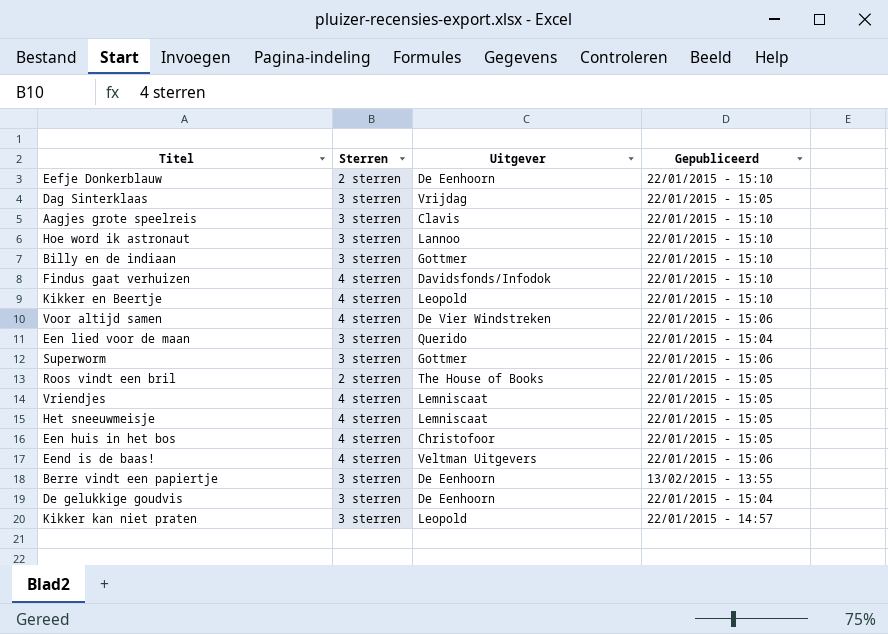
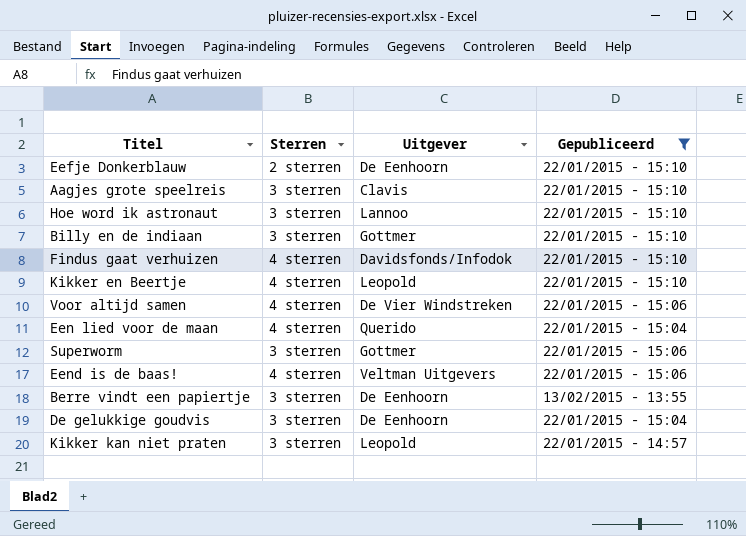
filter: none -> Gepubliceerd != 22/01/2015 - 15:05
Een lied voor de maan | Sterren: 3 sterren -> 4 sterren

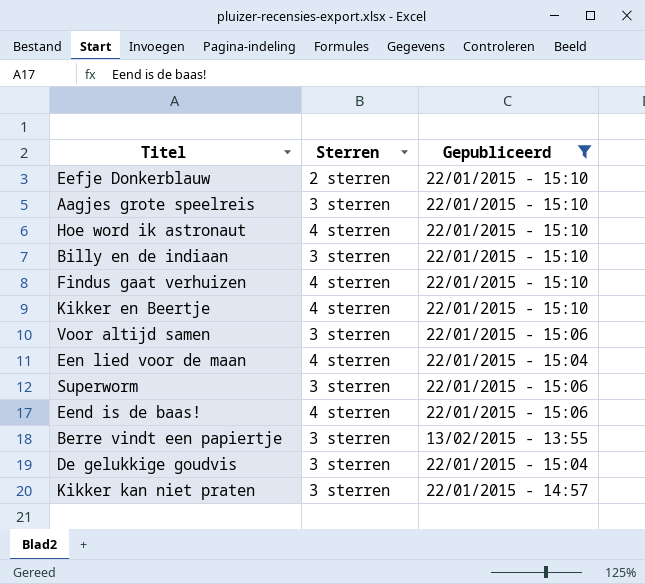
column Uitgever | position: 3 -> none
Hoe word ik astronaut | Sterren: 3 sterren -> 4 sterren
Voor altijd samen | Sterren: 4 sterren -> 3 sterren

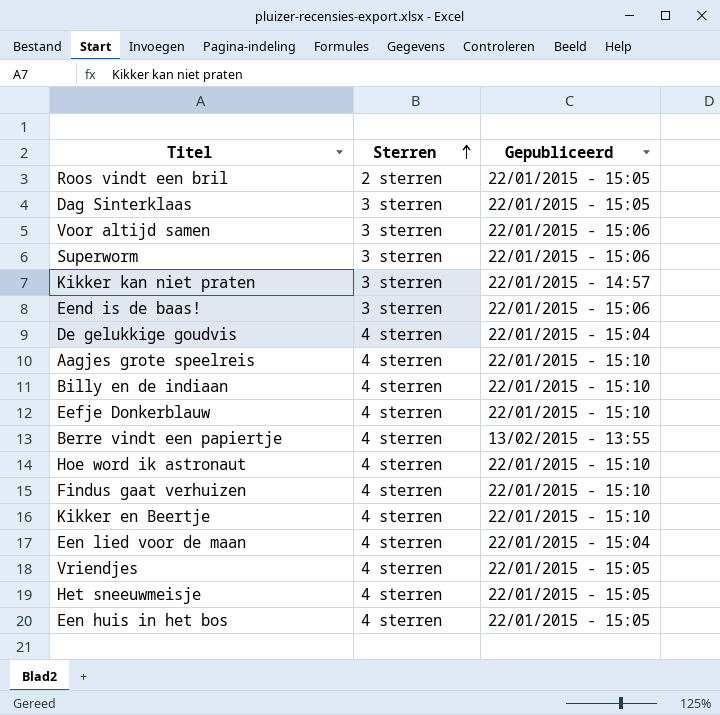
filter: Gepubliceerd != 22/01/2015 - 15:05 -> none
row order: none -> Sterren ascending
Eend is de baas! | Sterren: 4 sterren -> 3 sterren
De gelukkige goudvis | Sterren: 3 sterren -> 4 sterren
Aagjes grote speelreis | Sterren: 3 sterren -> 4 sterren
Billy en de indiaan | Sterren: 3 sterren -> 4 sterren
Eefje Donkerblauw | Sterren: 2 sterren -> 4 sterren
Berre vindt een papiertje | Sterren: 3 sterren -> 4 sterren

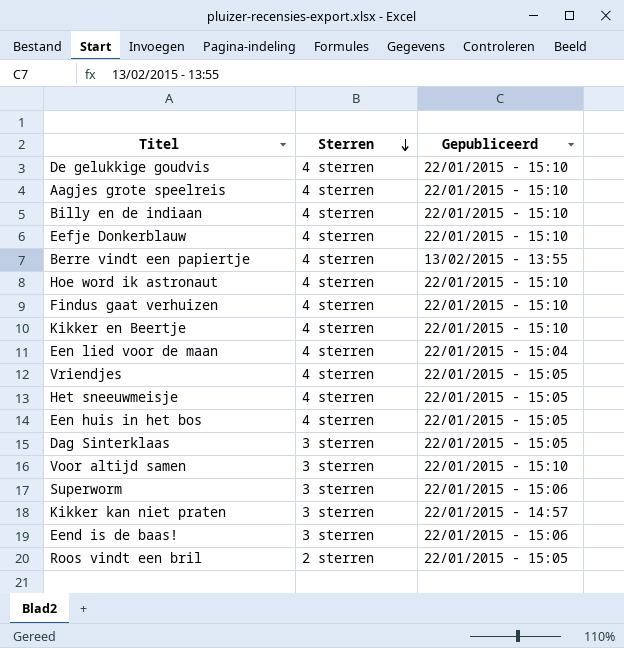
row order: Sterren ascending -> Sterren descending
De gelukkige goudvis | Gepubliceerd: 22/01/2015 - 15:04 -> 22/01/2015 - 15:10
Voor altijd samen | Gepubliceerd: 22/01/2015 - 15:06 -> 22/01/2015 - 15:10

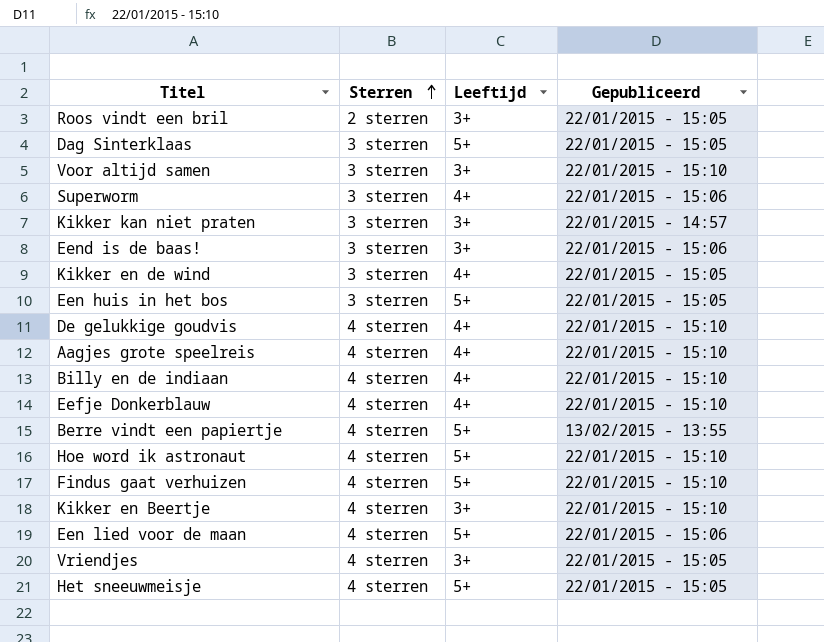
row order: Sterren descending -> Sterren ascending
column Leeftijd | position: none -> 3
row Kikker en de wind: none -> 3 sterren | 4+ | 22/01/2015 - 15:05
Een huis in het bos | Sterren: 4 sterren -> 3 sterren
Een lied voor de maan | Gepubliceerd: 22/01/2015 - 15:04 -> 22/01/2015 - 15:06

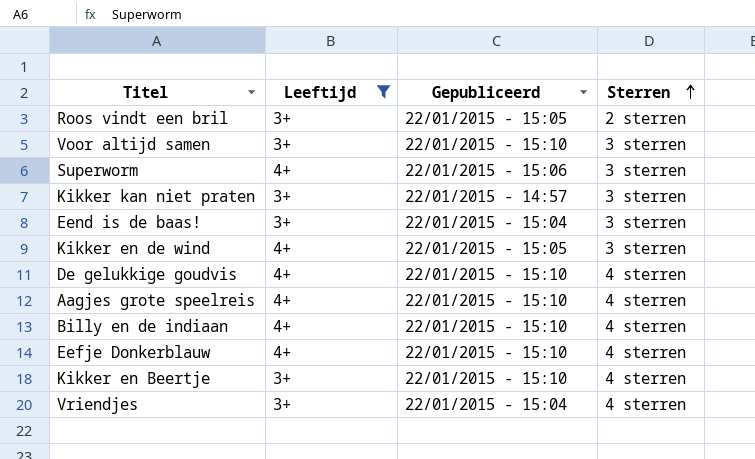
filter: none -> Leeftijd != 5+
column Sterren | position: 2 -> 4
Eend is de baas! | Gepubliceerd: 22/01/2015 - 15:06 -> 22/01/2015 - 15:04
Vriendjes | Gepubliceerd: 22/01/2015 - 15:05 -> 22/01/2015 - 15:04

